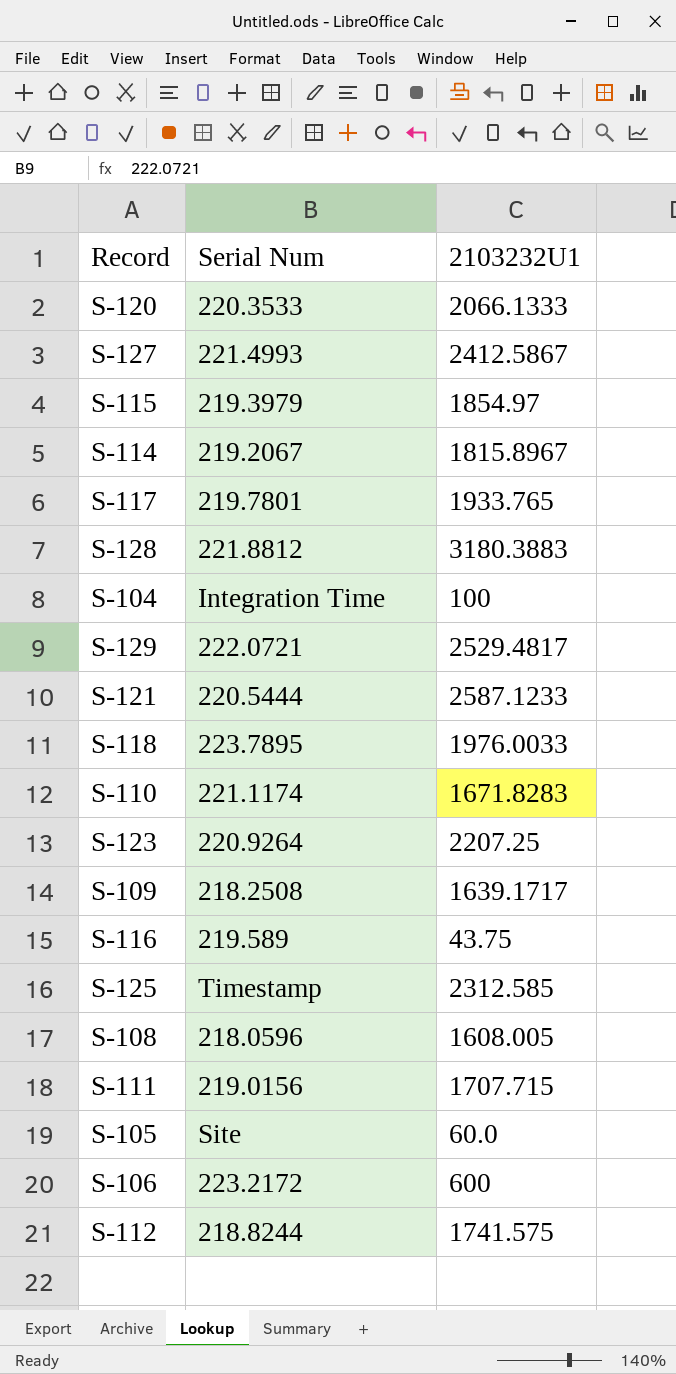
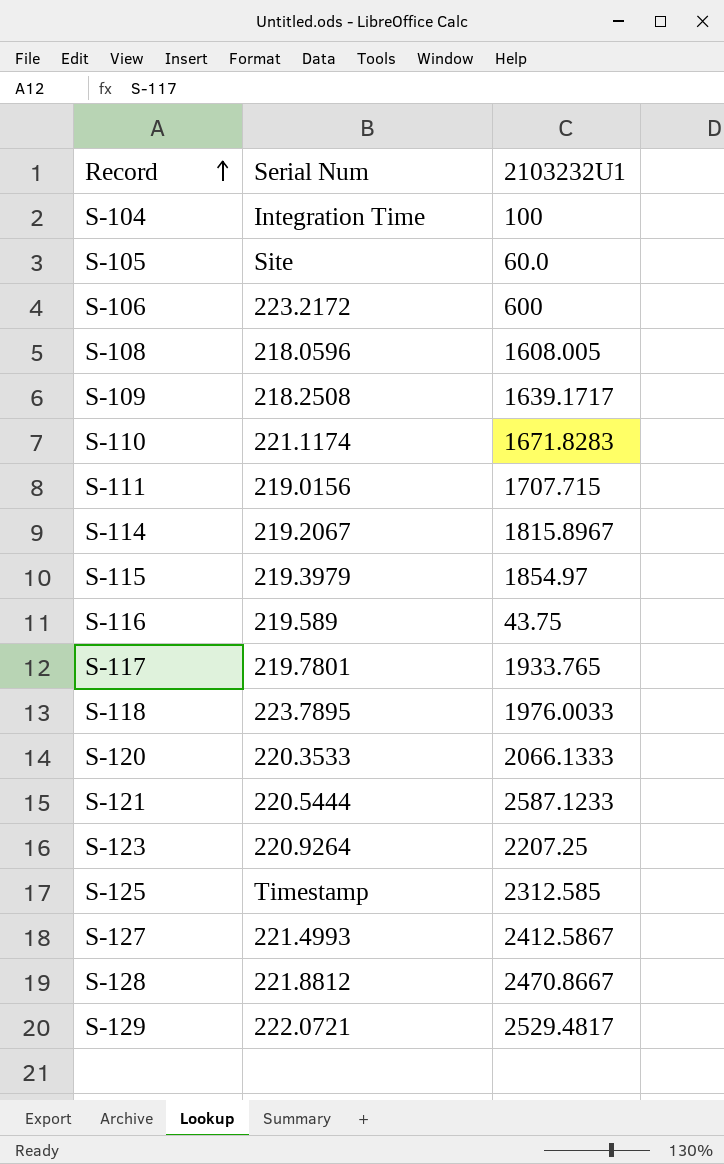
row order: none -> Record ascending
row S-112: 218.8244 | 1741.575 -> none
S-128 | 2103232U1: 3180.3883 -> 2470.8667

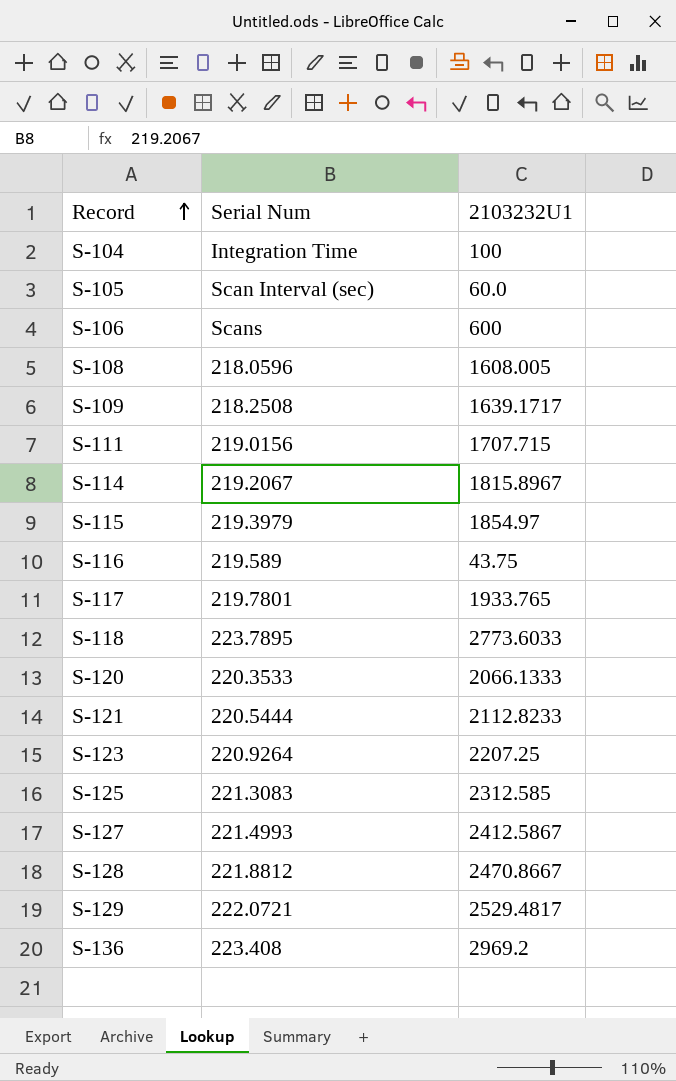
row S-110: 221.1174 | 1671.8283 -> none
S-105 | Serial Num: Site -> Scan Interval (sec)
S-106 | Serial Num: 223.2172 -> Scans
S-118 | 2103232U1: 1976.0033 -> 2773.6033
S-121 | 2103232U1: 2587.1233 -> 2112.8233
S-125 | Serial Num: Timestamp -> 221.3083
row S-136: none -> 223.408 | 2969.2

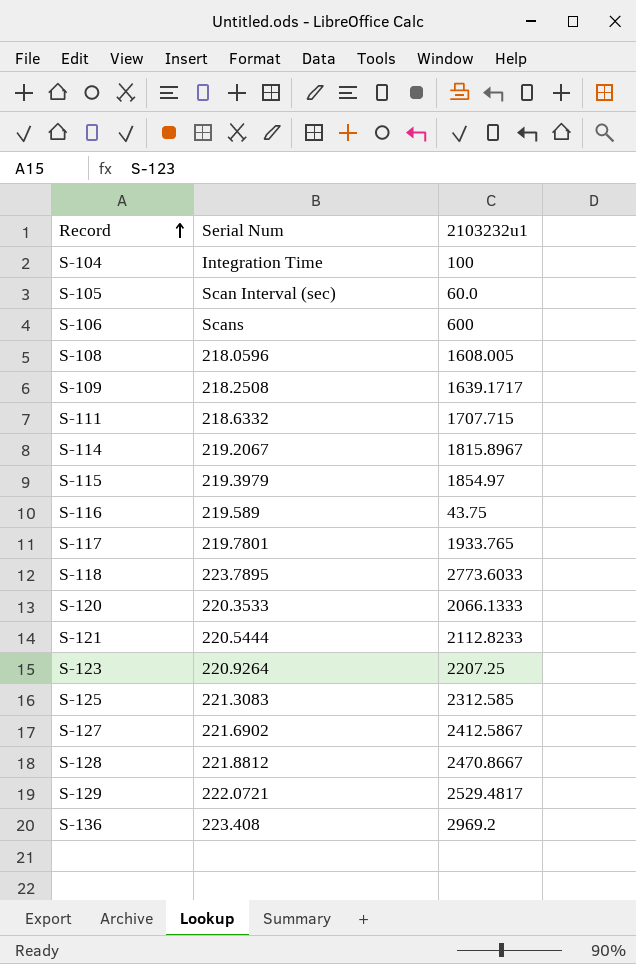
column name: 2103232U1 -> 2103232u1
S-111 | Serial Num: 219.0156 -> 218.6332
S-127 | Serial Num: 221.4993 -> 221.6902

